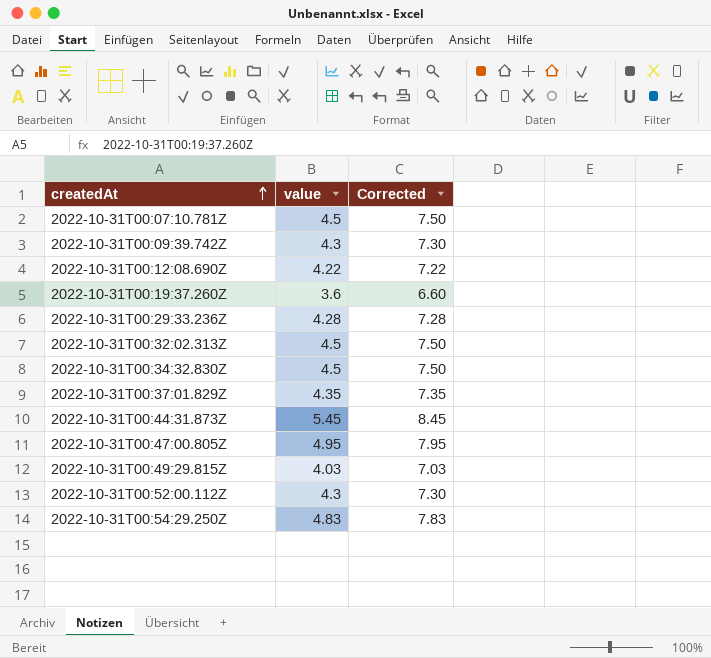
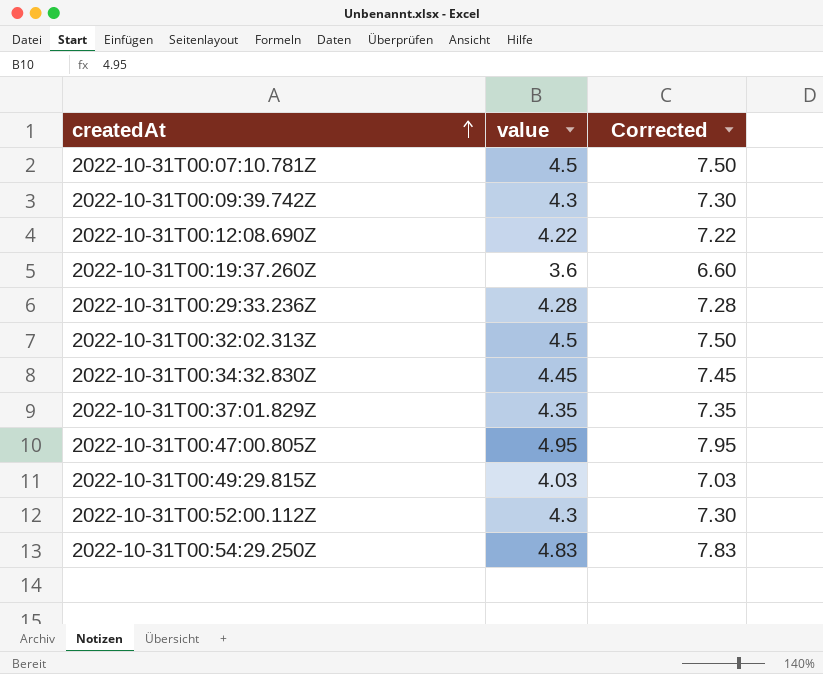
row 2022-10-31T00:44:31.873Z: 5.45 | 8.45 -> none
2022-10-31T00:34:32.830Z | value: 4.5 -> 4.45
2022-10-31T00:34:32.830Z | Corrected: 7.50 -> 7.45

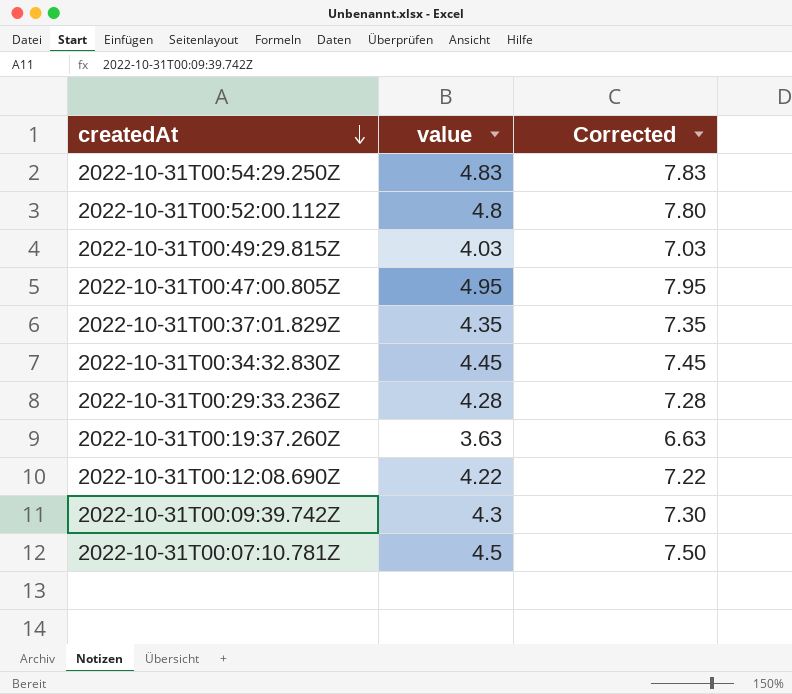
row order: createdAt ascending -> createdAt descending
row 2022-10-31T00:32:02.313Z: 4.5 | 7.50 -> none
2022-10-31T00:52:00.112Z | value: 4.3 -> 4.8
2022-10-31T00:52:00.112Z | Corrected: 7.30 -> 7.80
2022-10-31T00:19:37.260Z | value: 3.6 -> 3.63
2022-10-31T00:19:37.260Z | Corrected: 6.60 -> 6.63

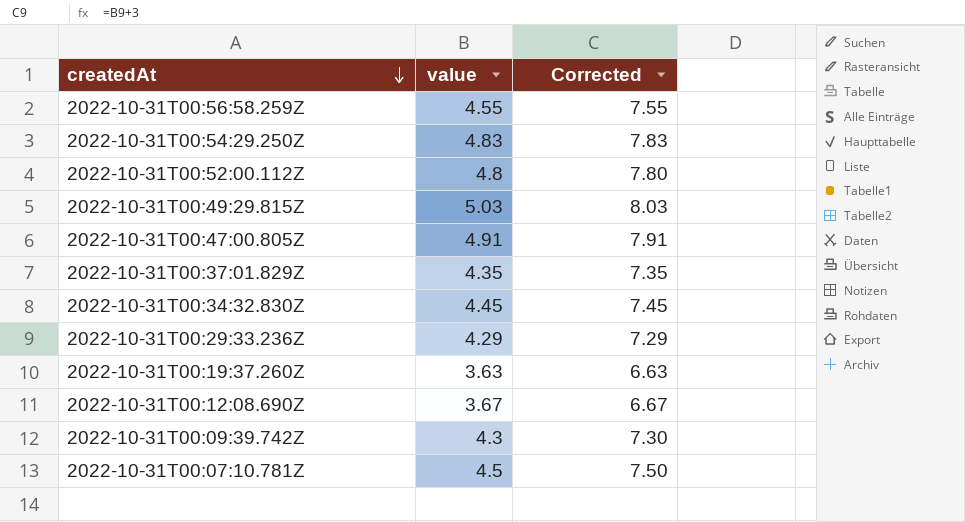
row 2022-10-31T00:56:58.259Z: none -> 4.55 | 7.55
2022-10-31T00:49:29.815Z | value: 4.03 -> 5.03
2022-10-31T00:49:29.815Z | Corrected: 7.03 -> 8.03
2022-10-31T00:47:00.805Z | value: 4.95 -> 4.91
2022-10-31T00:47:00.805Z | Corrected: 7.95 -> 7.91
2022-10-31T00:29:33.236Z | value: 4.28 -> 4.29
2022-10-31T00:29:33.236Z | Corrected: 7.28 -> 7.29
2022-10-31T00:12:08.690Z | value: 4.22 -> 3.67
2022-10-31T00:12:08.690Z | Corrected: 7.22 -> 6.67

